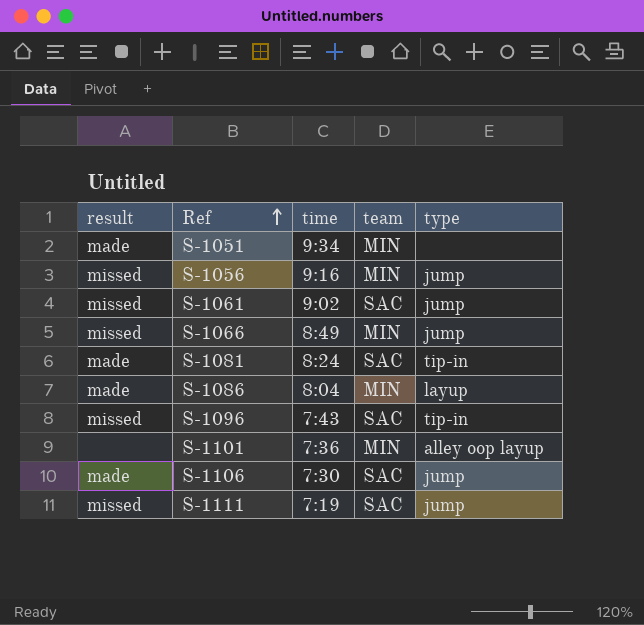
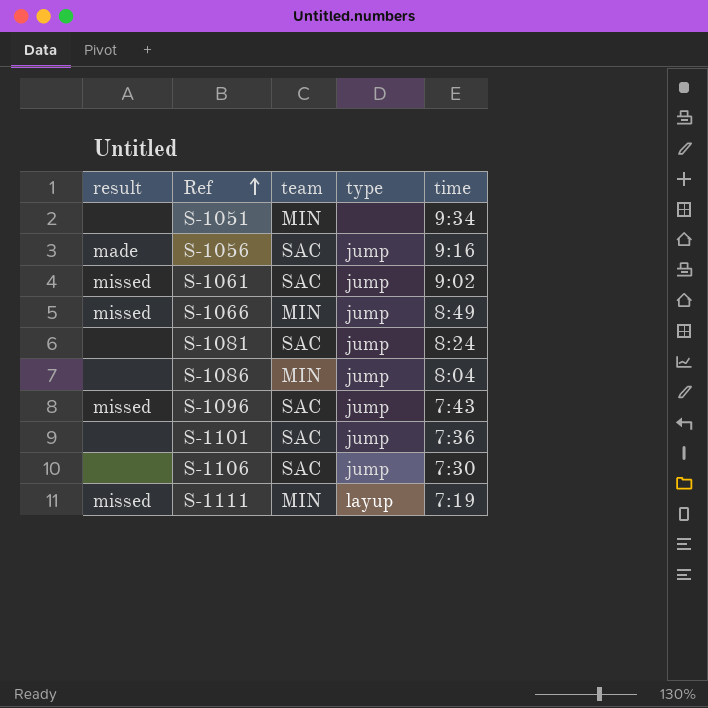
column time | position: 3 -> 5
S-1051 | result: made -> none
S-1056 | result: missed -> made
S-1056 | team: MIN -> SAC
S-1081 | result: made -> none
S-1081 | type: tip-in -> jump
S-1086 | result: made -> none
S-1086 | type: layup -> jump
S-1096 | type: tip-in -> jump
S-1101 | team: MIN -> SAC
S-1101 | type: alley oop layup -> jump
S-1106 | result: made -> none
S-1111 | team: SAC -> MIN
S-1111 | type: jump -> layup

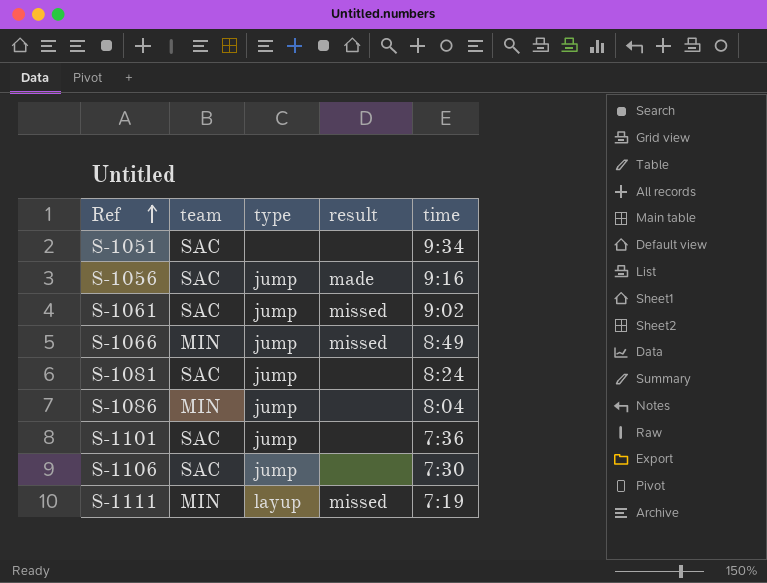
column result | position: 1 -> 4
row S-1096: missed | SAC | jump | 7:43 -> none
S-1051 | team: MIN -> SAC

